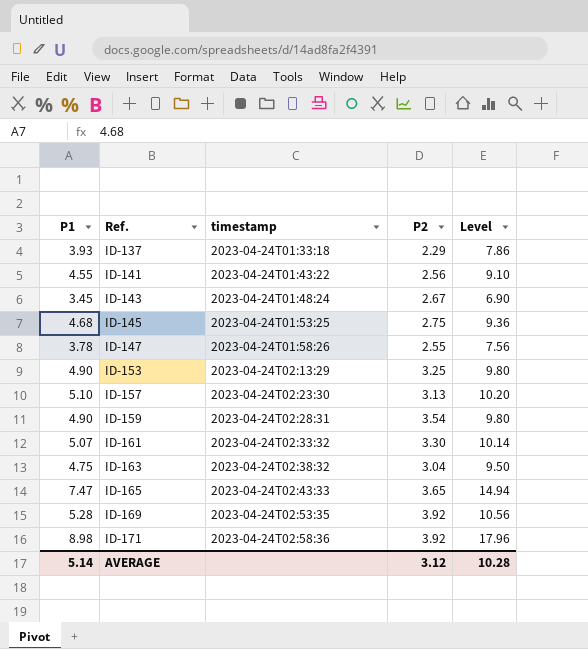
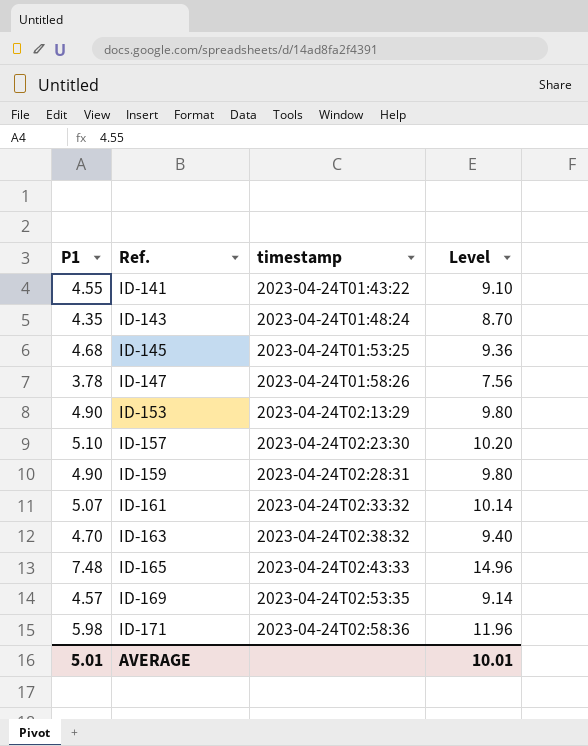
column P2 | position: 4 -> none
row ID-137: 3.93 | 2023-04-24T01:33:18 | 2.29 | 7.86 -> none
ID-143 | P1: 3.45 -> 4.35
ID-143 | Level: 6.90 -> 8.70
ID-163 | P1: 4.75 -> 4.70
ID-163 | Level: 9.50 -> 9.40
ID-165 | P1: 7.47 -> 7.48
ID-165 | Level: 14.94 -> 14.96
ID-169 | P1: 5.28 -> 4.57
ID-169 | Level: 10.56 -> 9.14
ID-171 | P1: 8.98 -> 5.98
ID-171 | Level: 17.96 -> 11.96
AVERAGE | P1: 5.14 -> 5.01
AVERAGE | Level: 10.28 -> 10.01

